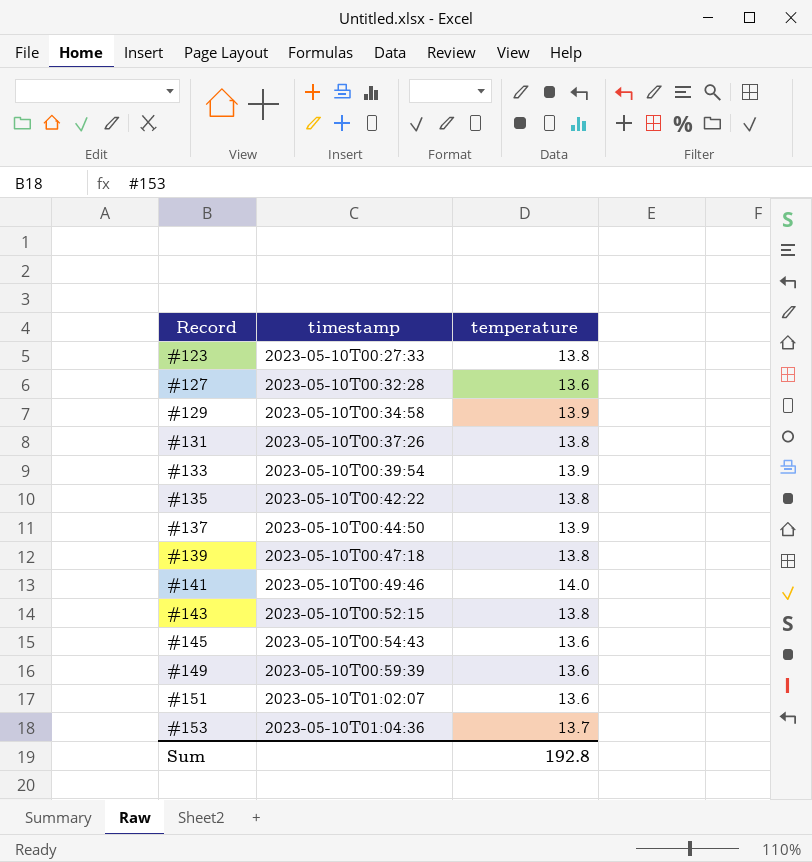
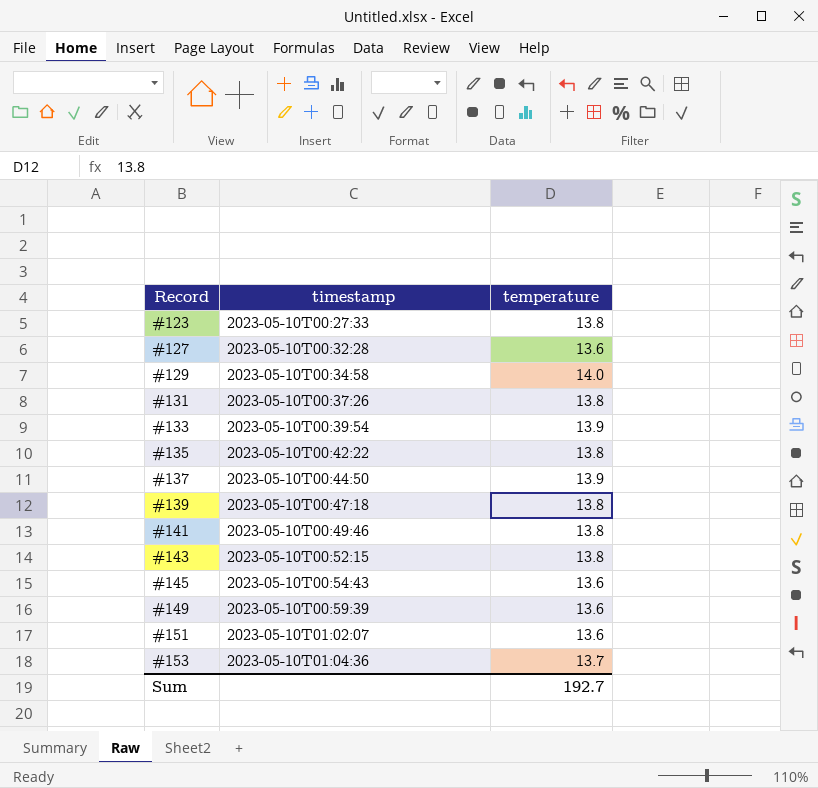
#129 | temperature: 13.9 -> 14.0
#141 | temperature: 14.0 -> 13.8
Sum | temperature: 192.8 -> 192.7

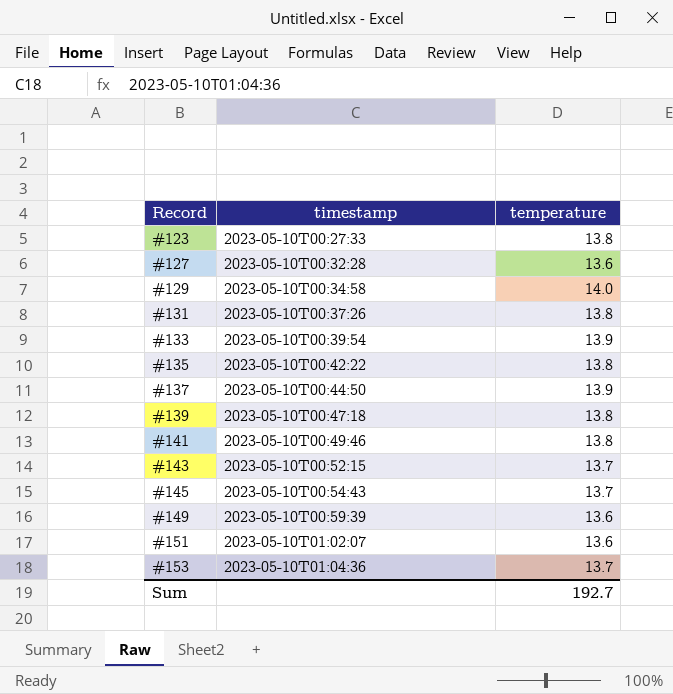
#143 | temperature: 13.8 -> 13.7
#145 | temperature: 13.6 -> 13.7

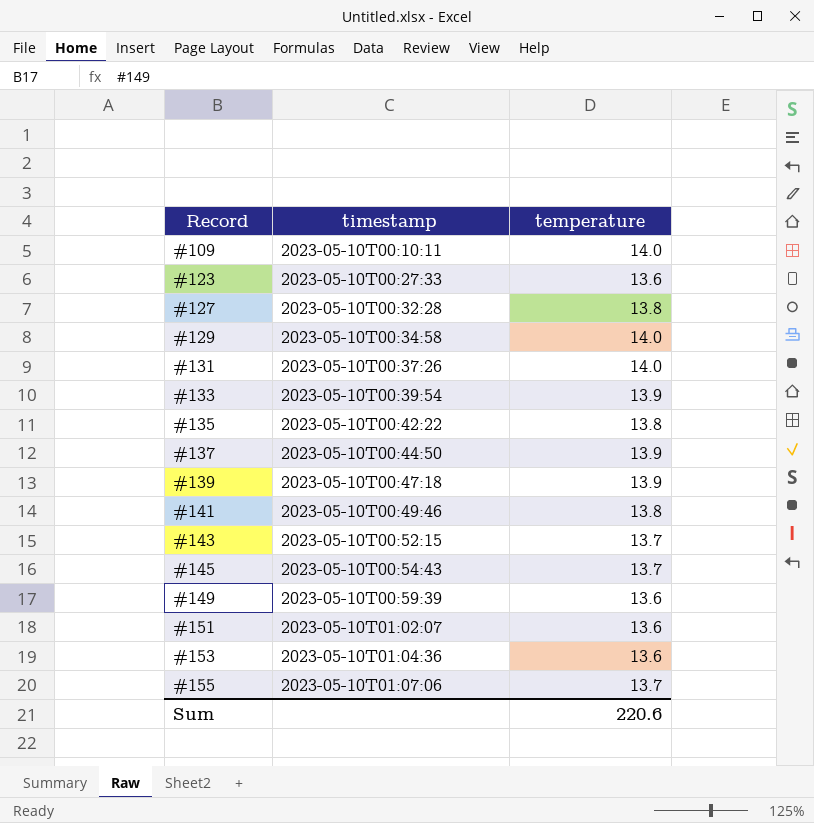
row #109: none -> 2023-05-10T00:10:11 | 14.0
#123 | temperature: 13.8 -> 13.6
#127 | temperature: 13.6 -> 13.8
#131 | temperature: 13.8 -> 14.0
#139 | temperature: 13.8 -> 13.9
#153 | temperature: 13.7 -> 13.6
row #155: none -> 2023-05-10T01:07:06 | 13.7
Sum | temperature: 192.7 -> 220.6

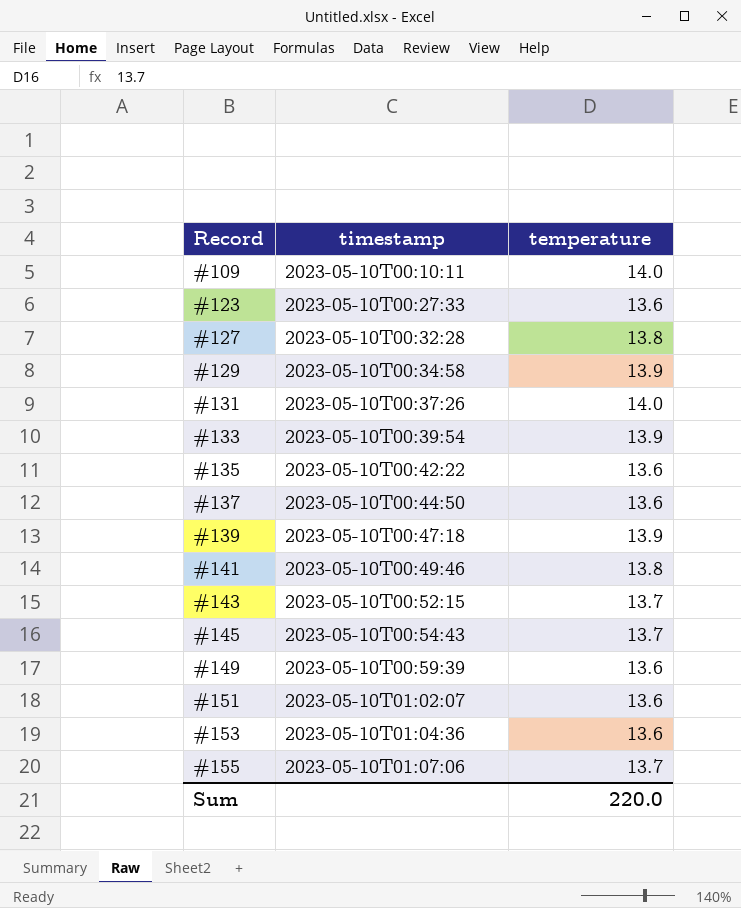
#129 | temperature: 14.0 -> 13.9
#135 | temperature: 13.8 -> 13.6
#137 | temperature: 13.9 -> 13.6
Sum | temperature: 220.6 -> 220.0

